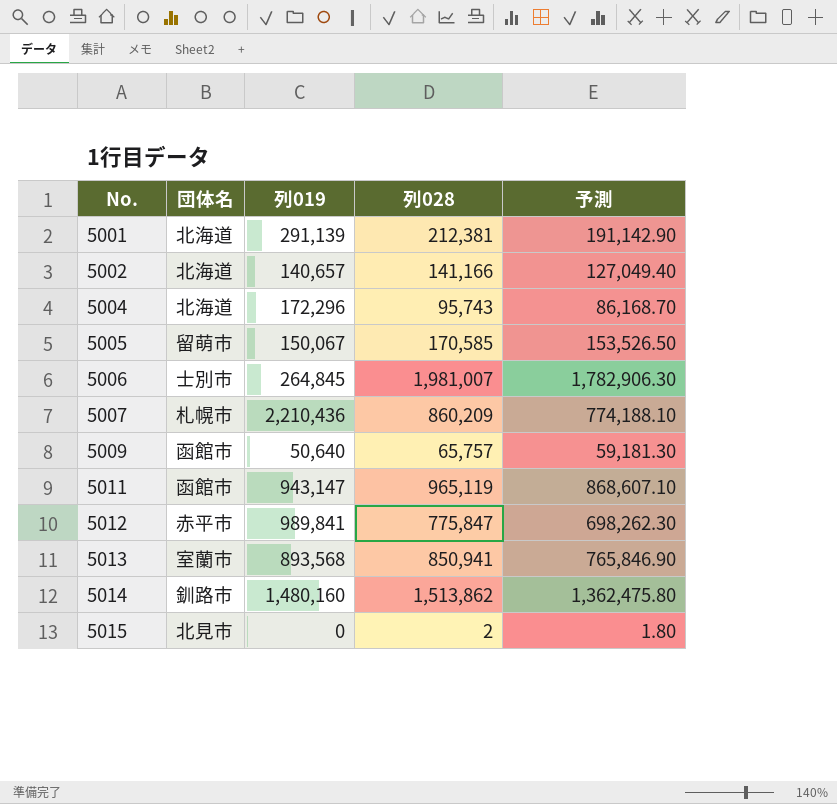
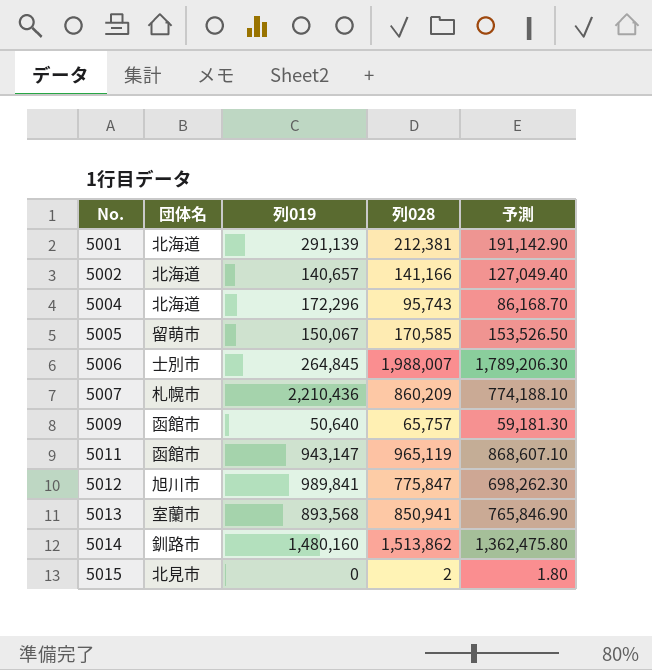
5006 | 列028: 1,981,007 -> 1,988,007
5006 | 予測: 1,782,906.30 -> 1,789,206.30
5012 | 団体名: 赤平市 -> 旭川市

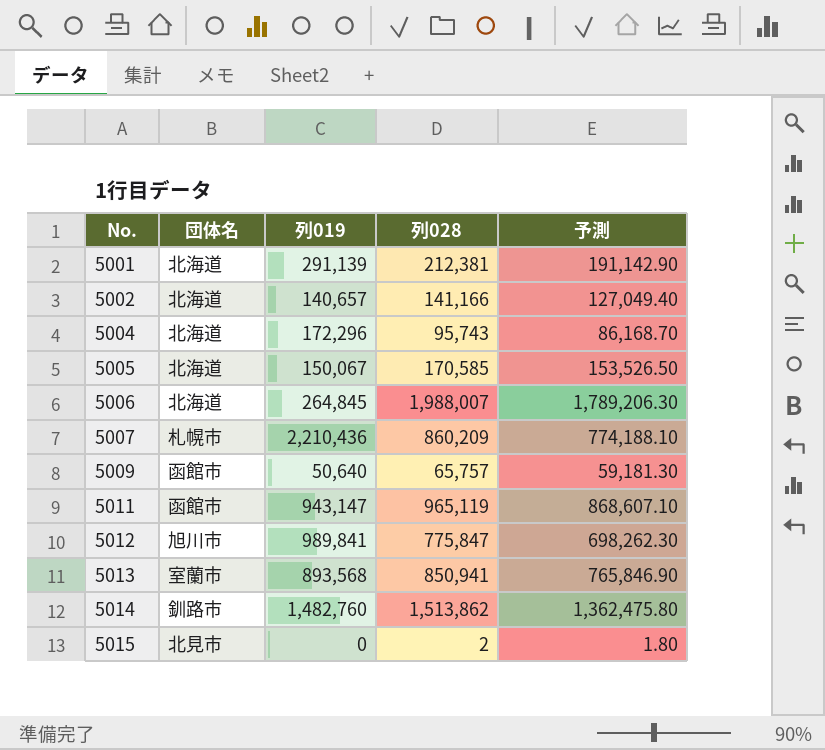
5005 | 団体名: 留萌市 -> 北海道
5006 | 団体名: 士別市 -> 北海道
5014 | 列019: 1,480,160 -> 1,482,760

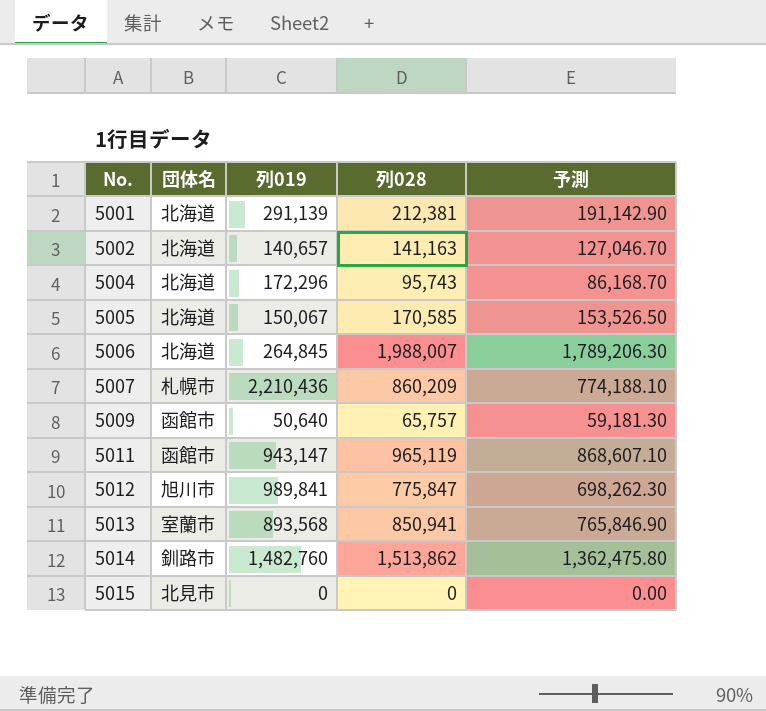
5002 | 列028: 141,166 -> 141,163
5002 | 予測: 127,049.40 -> 127,046.70
5015 | 列028: 2 -> 0
5015 | 予測: 1.80 -> 0.00

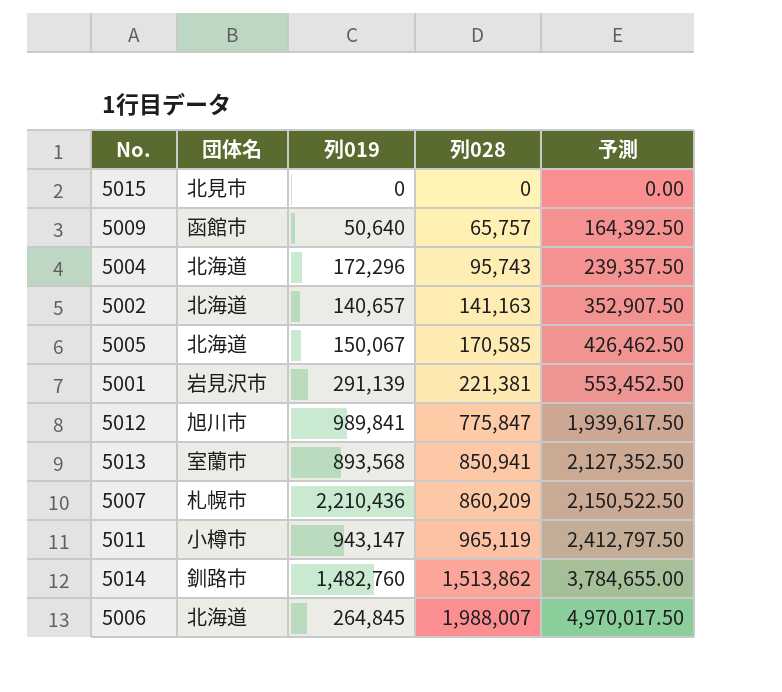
row order: No. ascending -> 列028 ascending
column 予測 | formula: [列028] * 0.9 -> [列028] * 2.5
5001 | 団体名: 北海道 -> 岩見沢市
5001 | 列028: 212,381 -> 221,381
5011 | 団体名: 函館市 -> 小樽市

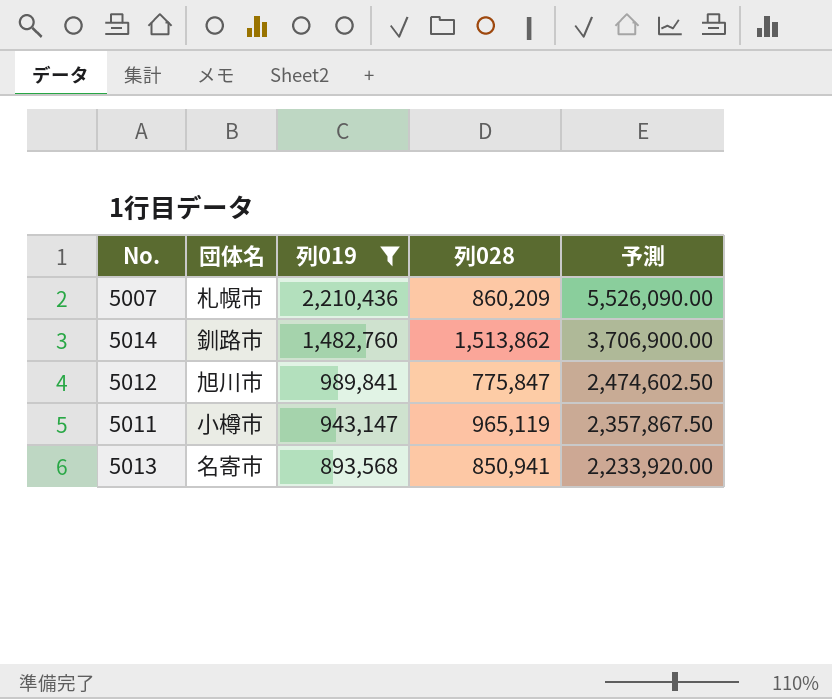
filter: none -> 列019 >= 893,568
row order: 列028 ascending -> 列019 descending
column 予測 | formula: [列028] * 2.5 -> [列019] * 2.5
5013 | 団体名: 室蘭市 -> 名寄市

